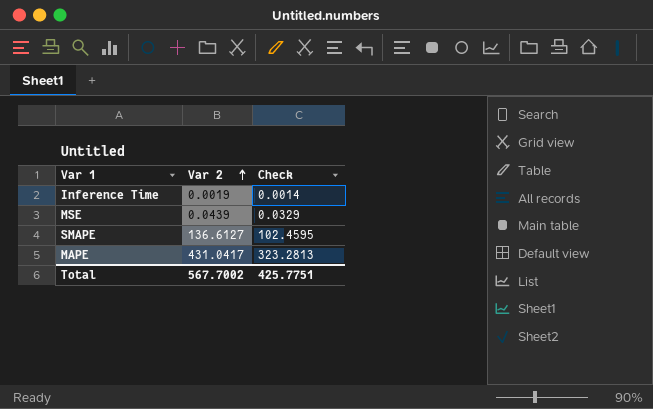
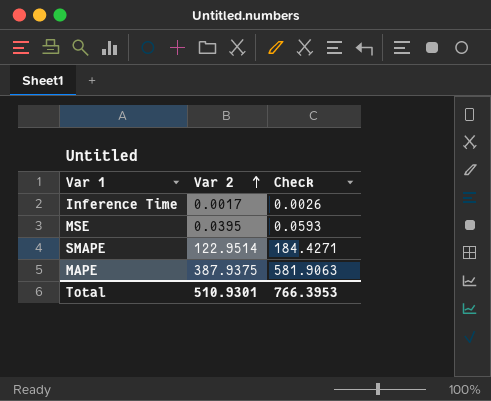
column Check | formula: [Var 2] * 0.75 -> [Var 2] * 1.5
Inference Time | Var 2: 0.0019 -> 0.0017
MSE | Var 2: 0.0439 -> 0.0395
SMAPE | Var 2: 136.6127 -> 122.9514
MAPE | Var 2: 431.0417 -> 387.9375
Total | Var 2: 567.7002 -> 510.9301
Total | Check: 425.7751 -> 766.3953

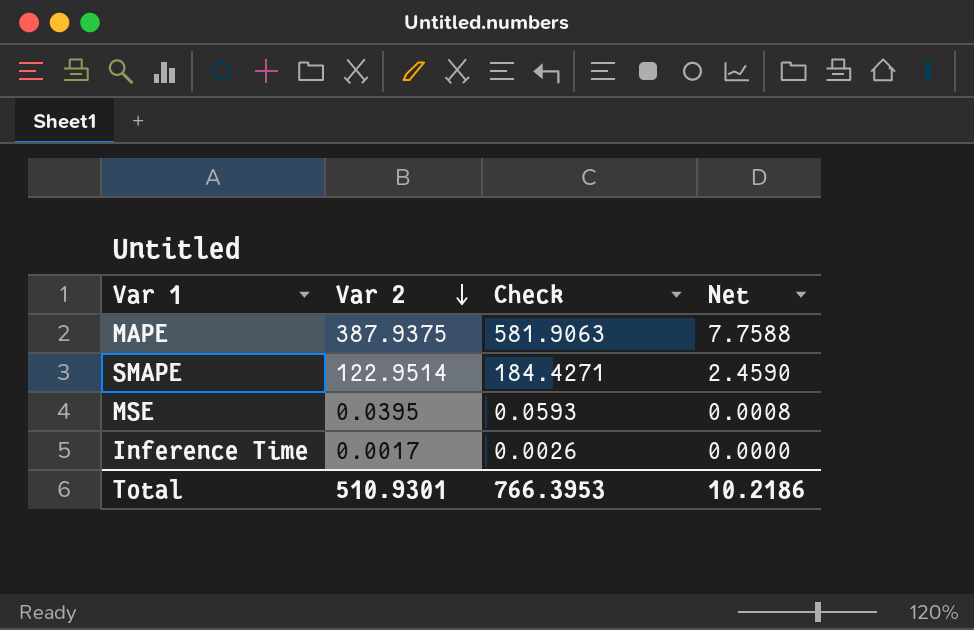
row order: Var 2 ascending -> Var 2 descending
column Net | formula: none -> [Var 2] * 0.02

